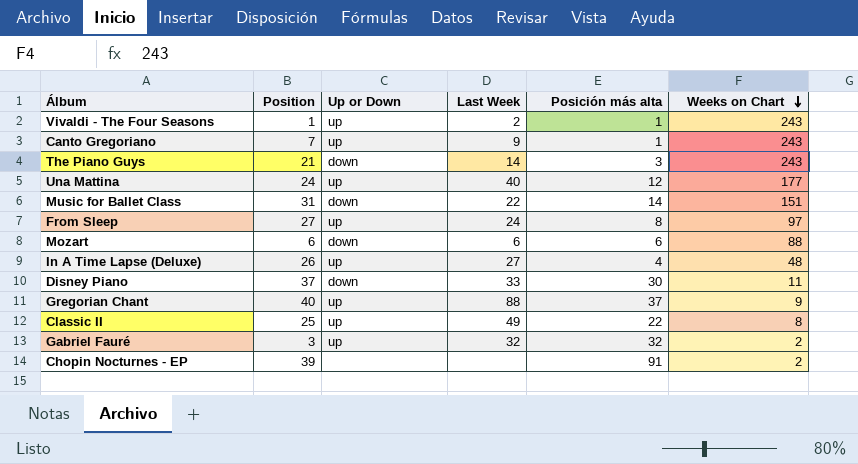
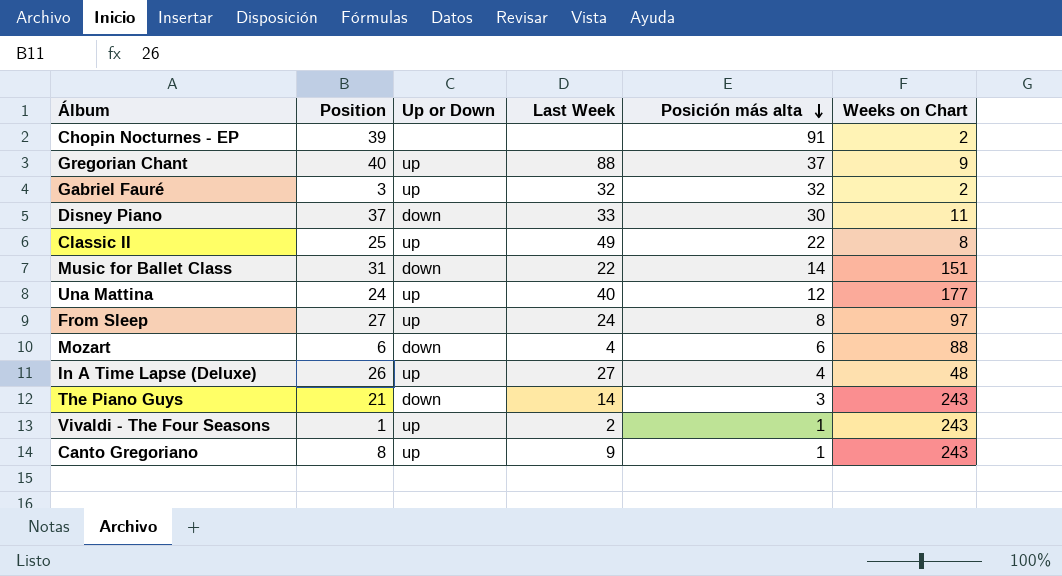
row order: Weeks on Chart descending -> Posición más alta descending
Mozart | Last Week: 6 -> 4
Canto Gregoriano | Position: 7 -> 8

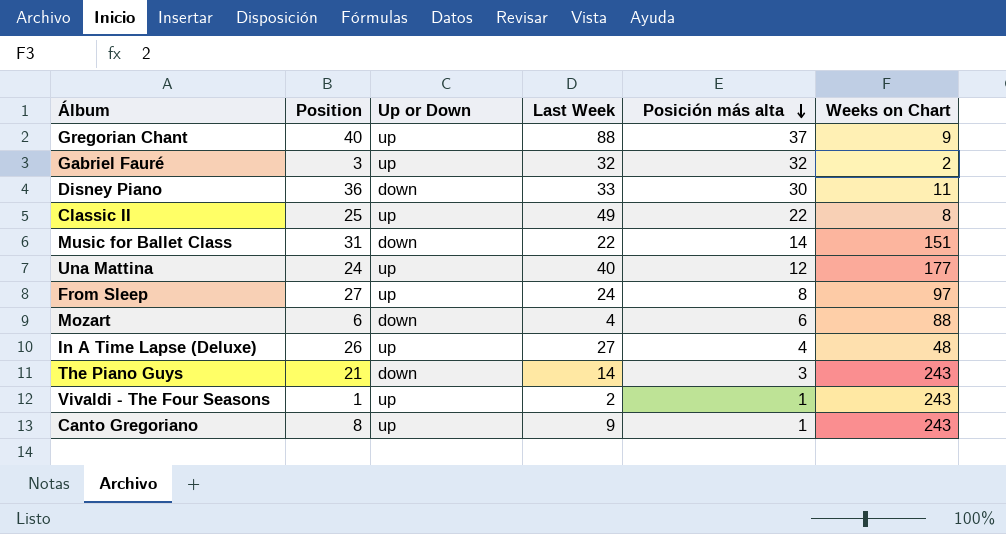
row Chopin Nocturnes - EP: 39 | none | none | 91 | 2 -> none
Disney Piano | Position: 37 -> 36

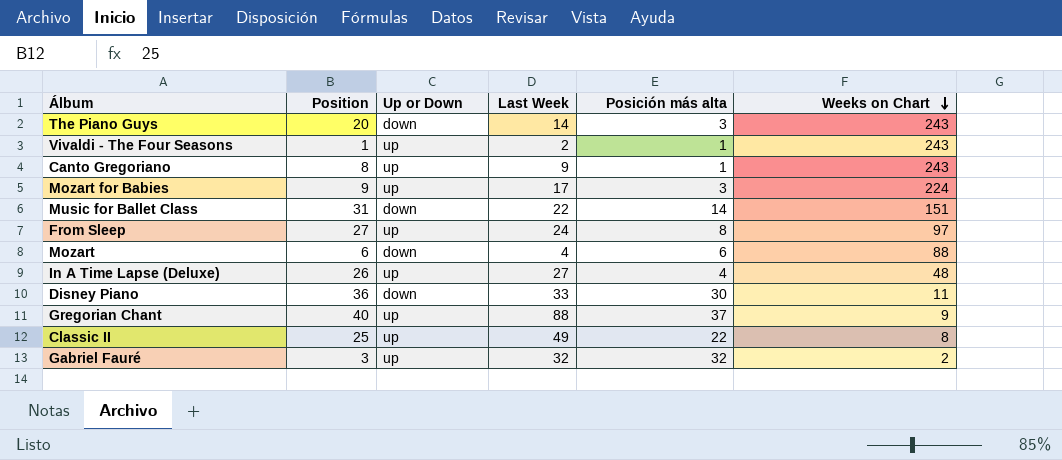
row order: Posición más alta descending -> Weeks on Chart descending
row Una Mattina: 24 | up | 40 | 12 | 177 -> none
The Piano Guys | Position: 21 -> 20
row Mozart for Babies: none -> 9 | up | 17 | 3 | 224

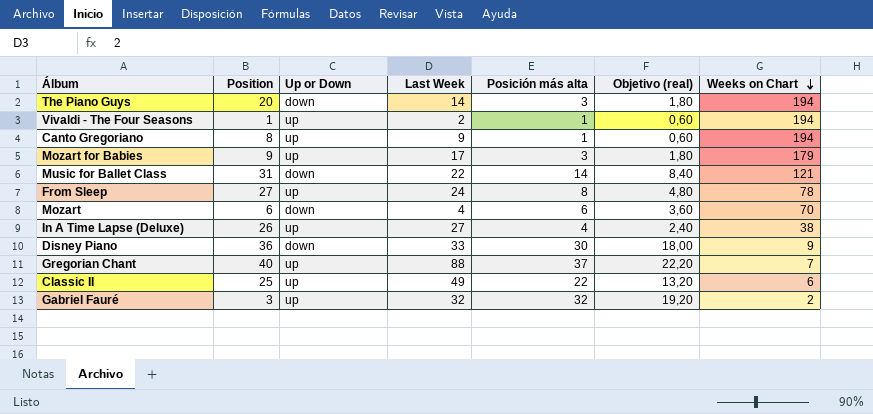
column Objetivo (real) | formula: none -> [Posición más alta] * 0,6
The Piano Guys | Weeks on Chart: 243 -> 194
Vivaldi - The Four Seasons | Weeks on Chart: 243 -> 194
Canto Gregoriano | Weeks on Chart: 243 -> 194
Mozart for Babies | Weeks on Chart: 224 -> 179
Music for Ballet Class | Weeks on Chart: 151 -> 121
From Sleep | Weeks on Chart: 97 -> 78
Mozart | Weeks on Chart: 88 -> 70
In A Time Lapse (Deluxe) | Weeks on Chart: 48 -> 38
Disney Piano | Weeks on Chart: 11 -> 9
Gregorian Chant | Weeks on Chart: 9 -> 7
Classic II | Weeks on Chart: 8 -> 6

